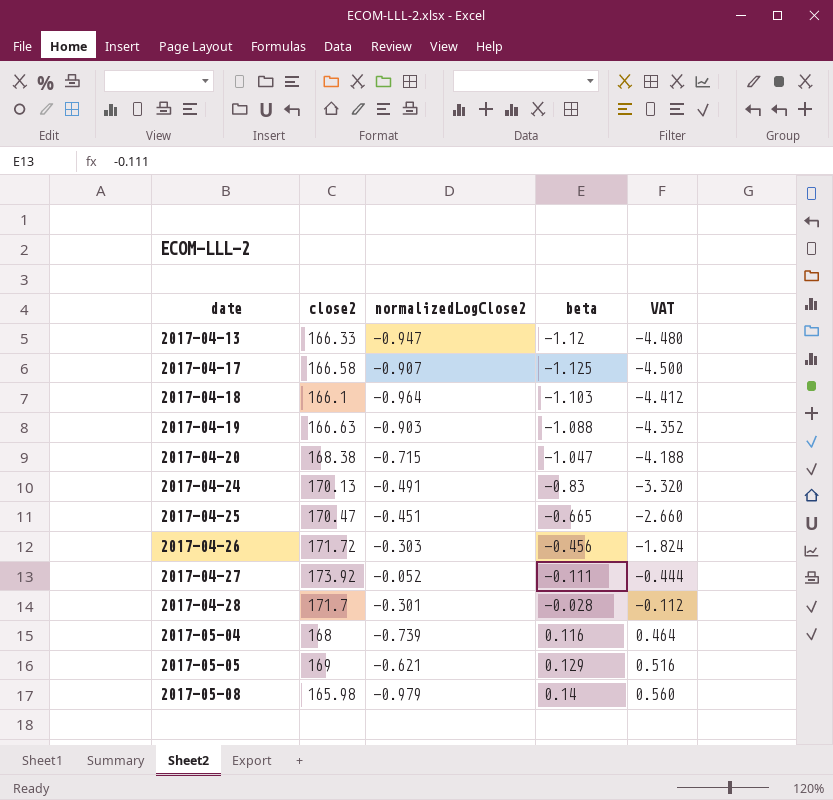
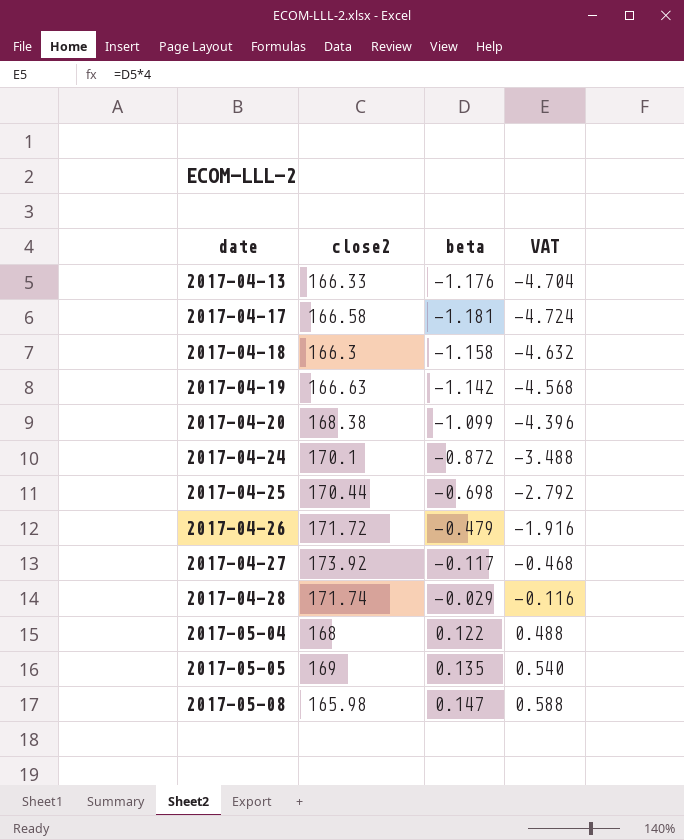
column normalizedLogClose2 | position: 3 -> none
2017-04-13 | beta: -1.12 -> -1.176
2017-04-13 | VAT: -4.480 -> -4.704
2017-04-17 | beta: -1.125 -> -1.181
2017-04-17 | VAT: -4.500 -> -4.724
2017-04-18 | close2: 166.1 -> 166.3
2017-04-18 | beta: -1.103 -> -1.158
2017-04-18 | VAT: -4.412 -> -4.632
2017-04-19 | beta: -1.088 -> -1.142
2017-04-19 | VAT: -4.352 -> -4.568
2017-04-20 | beta: -1.047 -> -1.099
2017-04-20 | VAT: -4.188 -> -4.396
2017-04-24 | close2: 170.13 -> 170.1
2017-04-24 | beta: -0.83 -> -0.872
2017-04-24 | VAT: -3.320 -> -3.488
2017-04-25 | close2: 170.47 -> 170.44
2017-04-25 | beta: -0.665 -> -0.698
2017-04-25 | VAT: -2.660 -> -2.792
2017-04-26 | beta: -0.456 -> -0.479
2017-04-26 | VAT: -1.824 -> -1.916
2017-04-27 | beta: -0.111 -> -0.117
2017-04-27 | VAT: -0.444 -> -0.468
2017-04-28 | close2: 171.7 -> 171.74
2017-04-28 | beta: -0.028 -> -0.029
2017-04-28 | VAT: -0.112 -> -0.116
2017-05-04 | beta: 0.116 -> 0.122
2017-05-04 | VAT: 0.464 -> 0.488
2017-05-05 | beta: 0.129 -> 0.135
2017-05-05 | VAT: 0.516 -> 0.540
2017-05-08 | beta: 0.14 -> 0.147
2017-05-08 | VAT: 0.560 -> 0.588

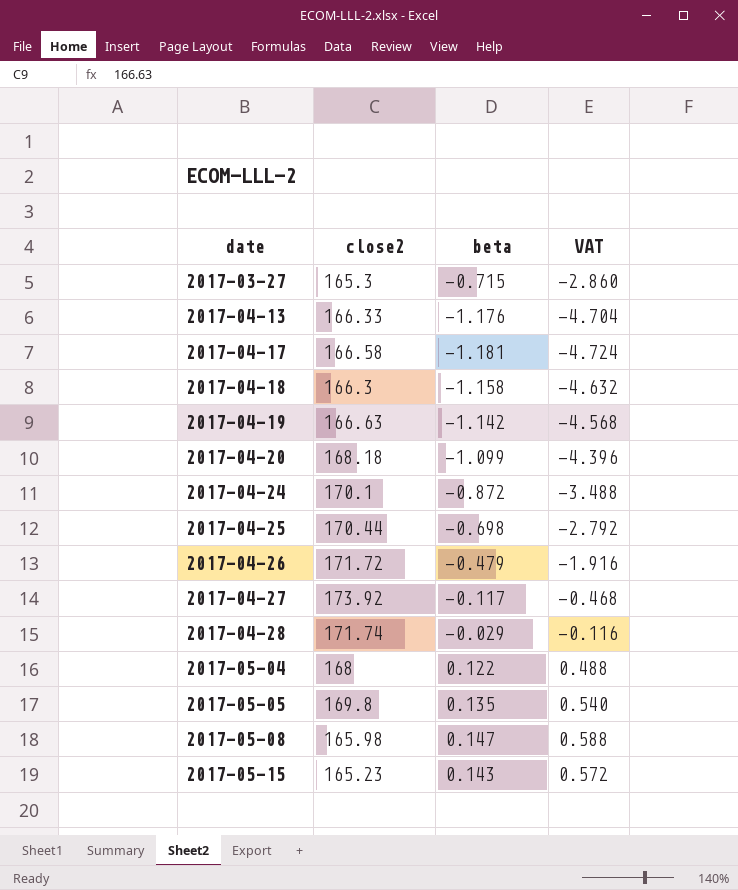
row 2017-03-27: none -> 165.3 | -0.715 | -2.860
2017-04-20 | close2: 168.38 -> 168.18
2017-05-05 | close2: 169 -> 169.8
row 2017-05-15: none -> 165.23 | 0.143 | 0.572

